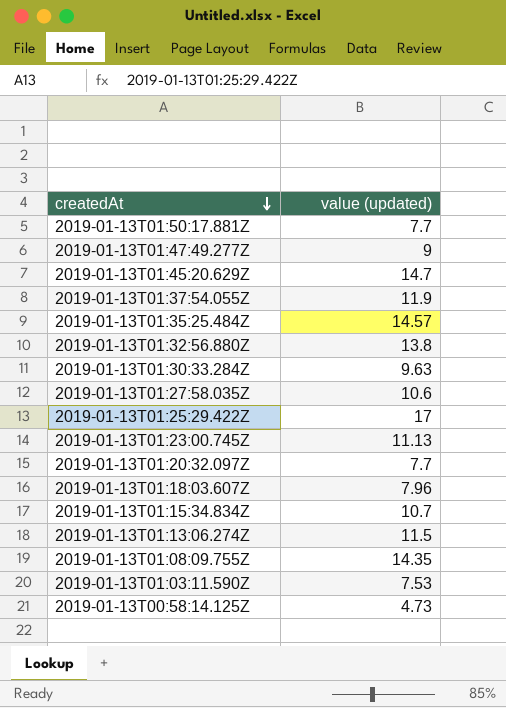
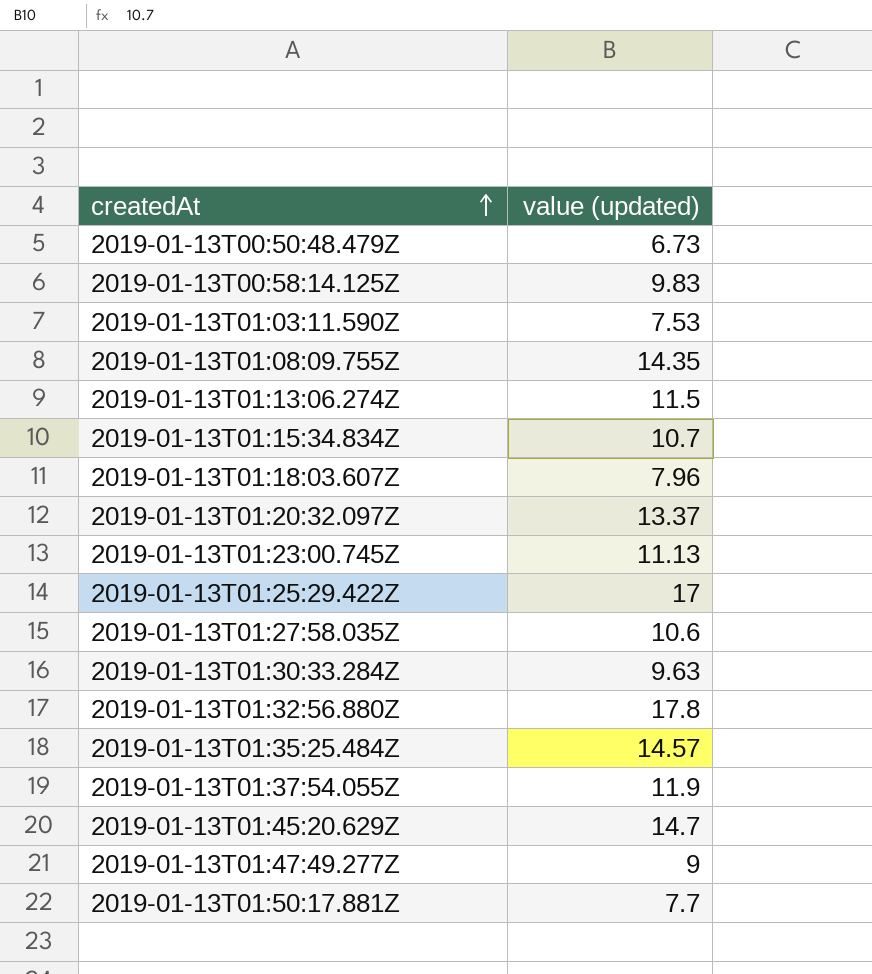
row order: createdAt descending -> createdAt ascending
row 2019-01-13T00:50:48.479Z: none -> 6.73
2019-01-13T00:58:14.125Z | value (updated): 4.73 -> 9.83
2019-01-13T01:20:32.097Z | value (updated): 7.7 -> 13.37
2019-01-13T01:32:56.880Z | value (updated): 13.8 -> 17.8

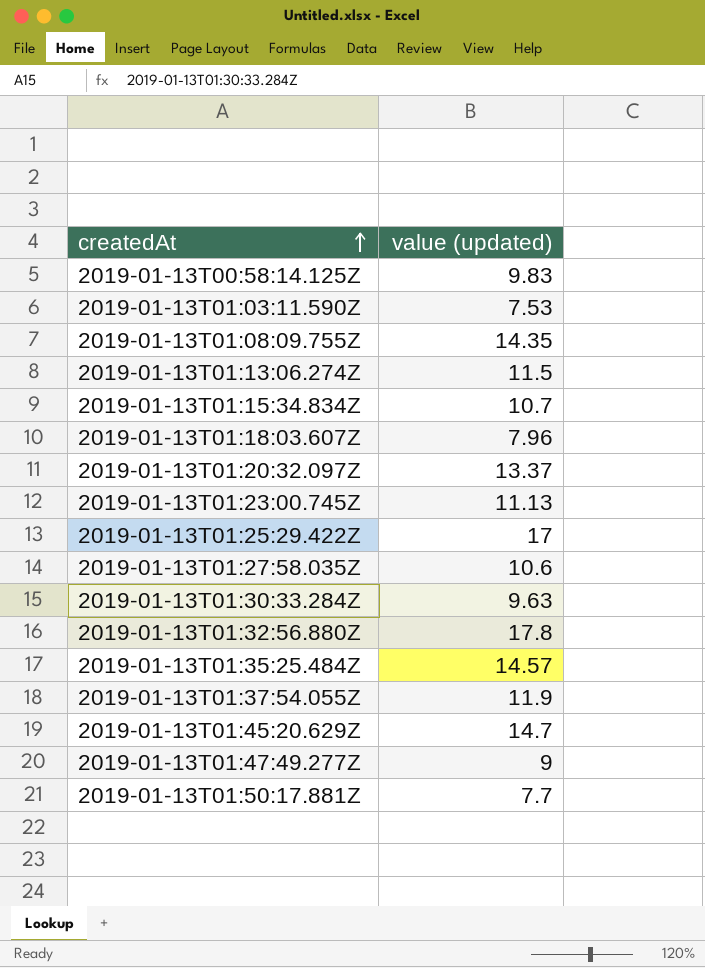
row 2019-01-13T00:50:48.479Z: 6.73 -> none

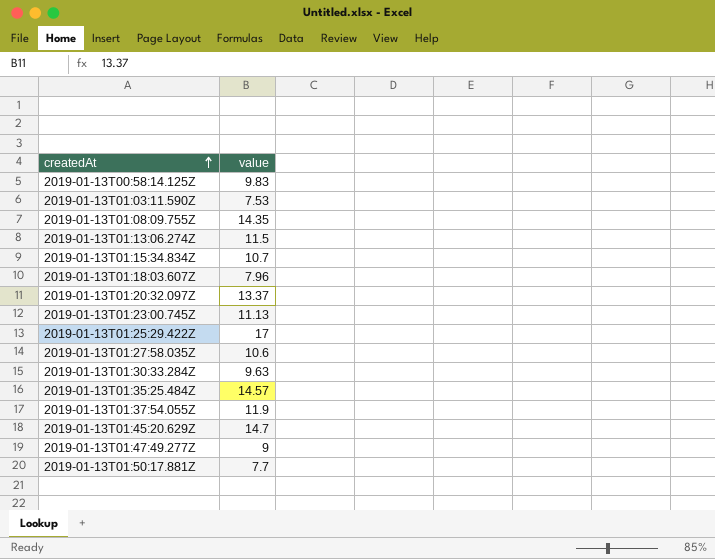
column name: value (updated) -> value
row 2019-01-13T01:32:56.880Z: 17.8 -> none

